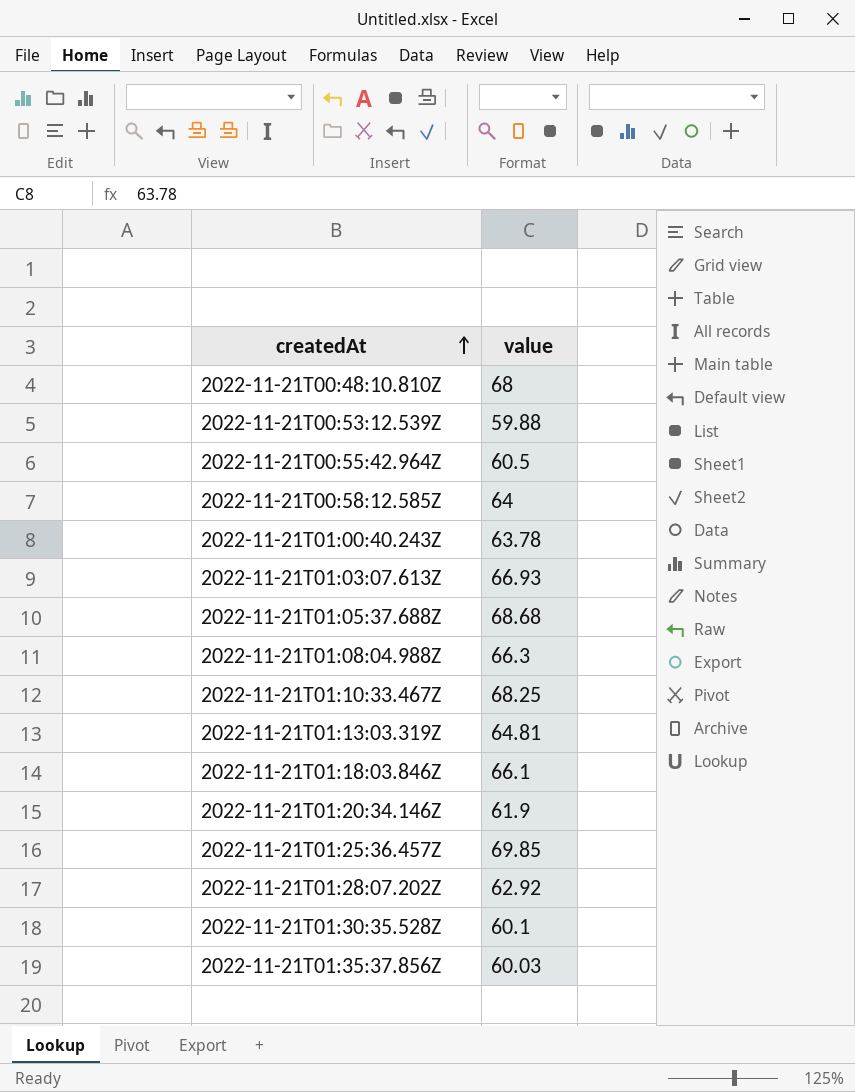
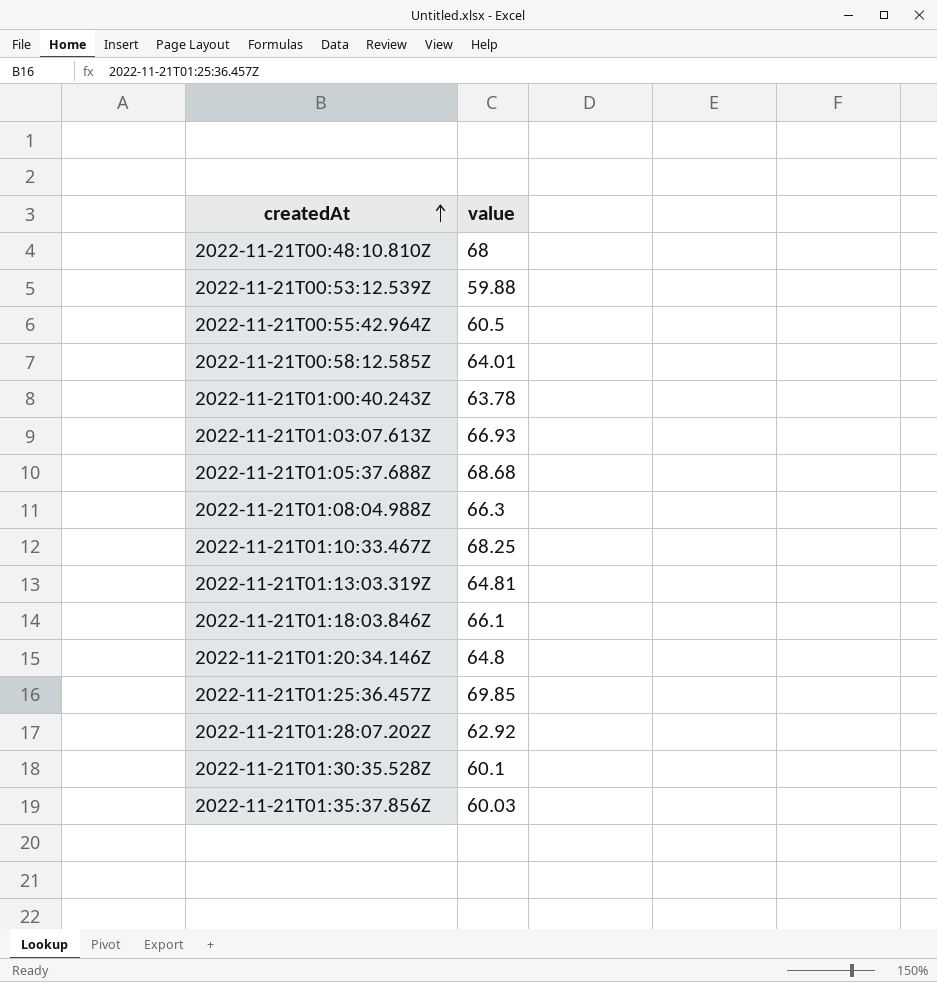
2022-11-21T00:58:12.585Z | value: 64 -> 64.01
2022-11-21T01:20:34.146Z | value: 61.9 -> 64.8

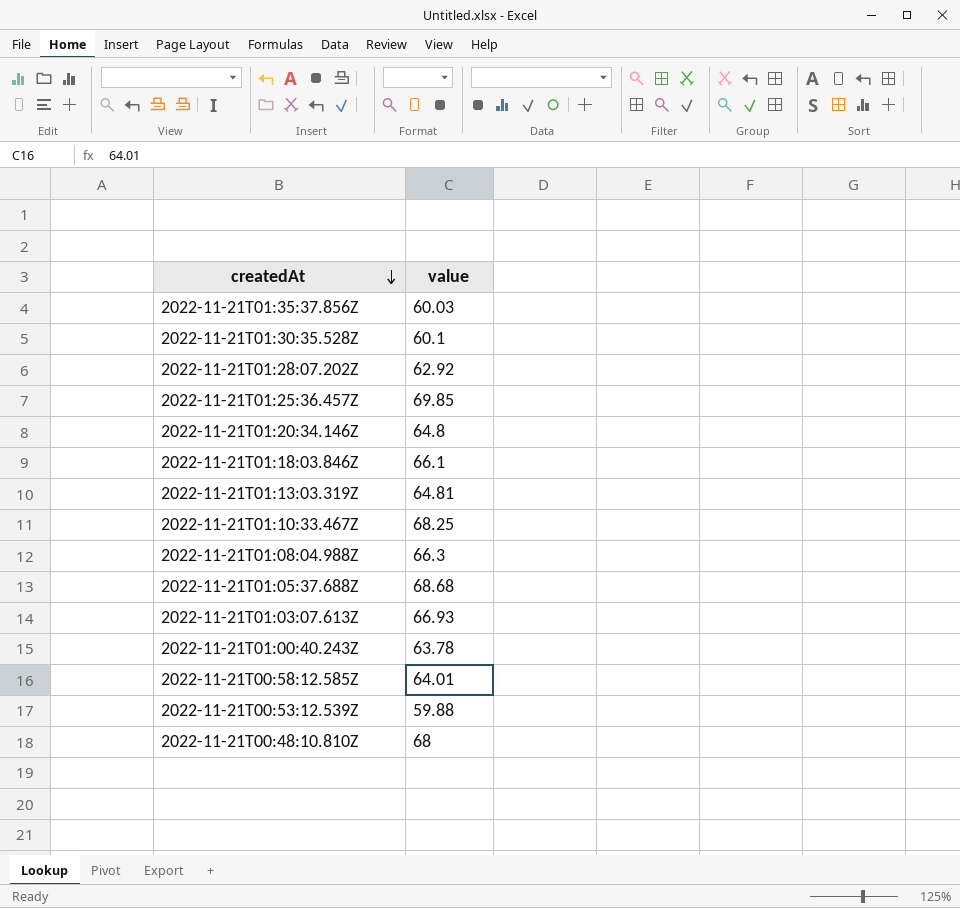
row order: createdAt ascending -> createdAt descending
row 2022-11-21T00:55:42.964Z: 60.5 -> none

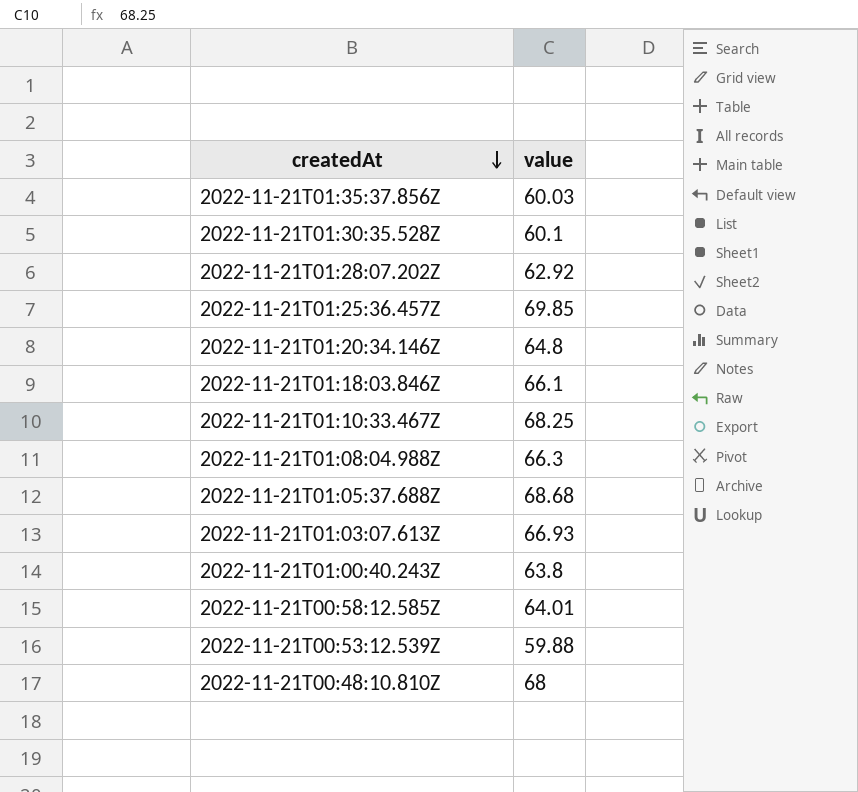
row 2022-11-21T01:13:03.319Z: 64.81 -> none
2022-11-21T01:00:40.243Z | value: 63.78 -> 63.8

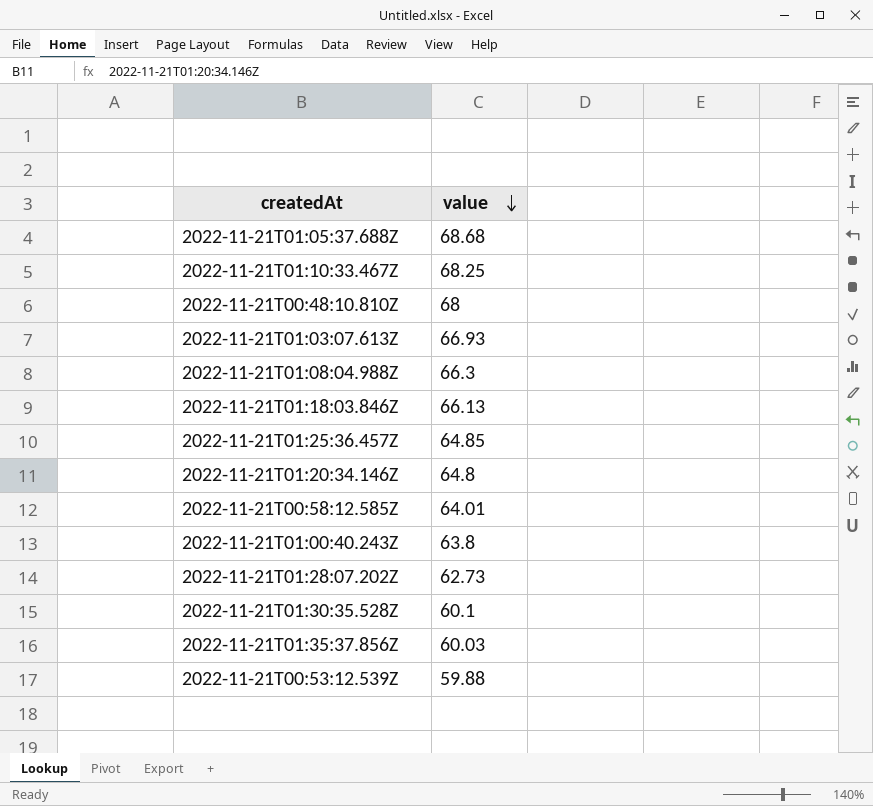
row order: createdAt descending -> value descending
2022-11-21T01:18:03.846Z | value: 66.1 -> 66.13
2022-11-21T01:25:36.457Z | value: 69.85 -> 64.85
2022-11-21T01:28:07.202Z | value: 62.92 -> 62.73

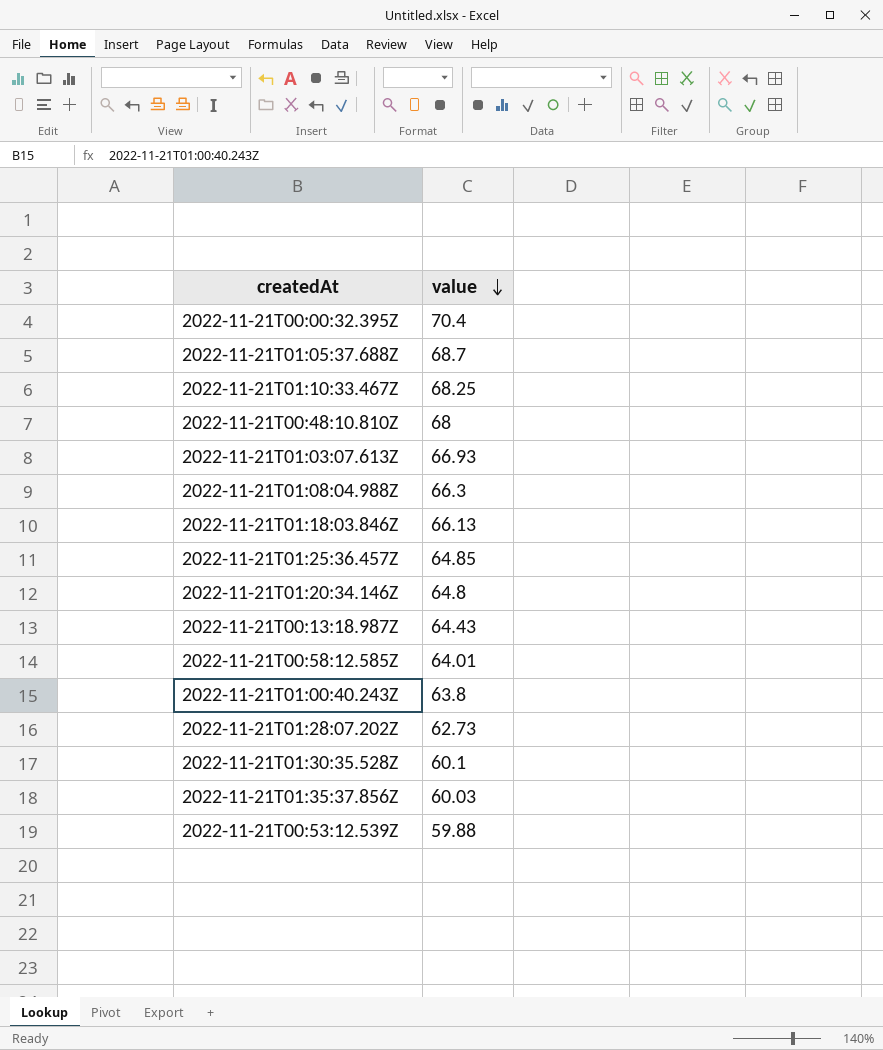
row 2022-11-21T00:00:32.395Z: none -> 70.4
2022-11-21T01:05:37.688Z | value: 68.68 -> 68.7
row 2022-11-21T00:13:18.987Z: none -> 64.43

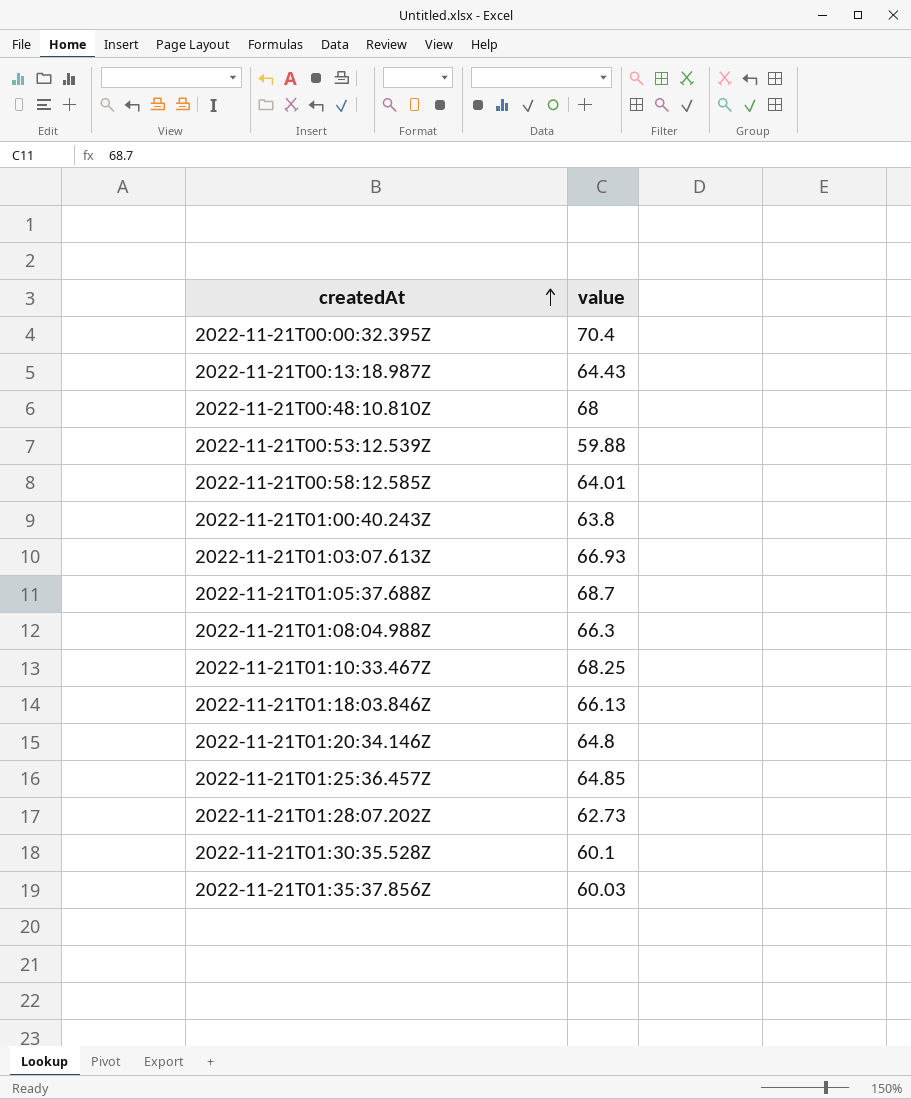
row order: value descending -> createdAt ascending

